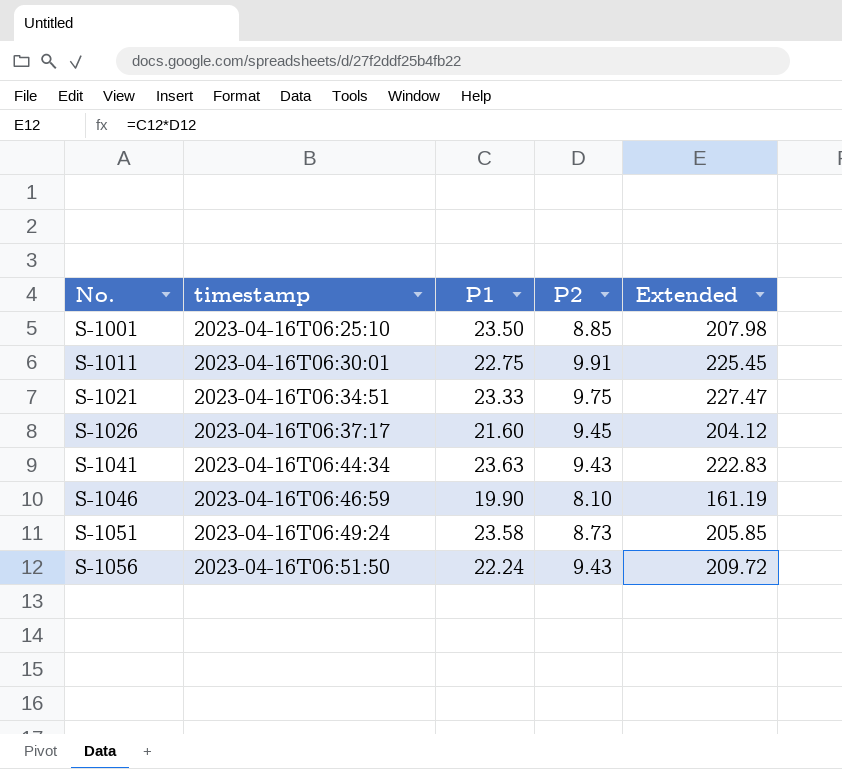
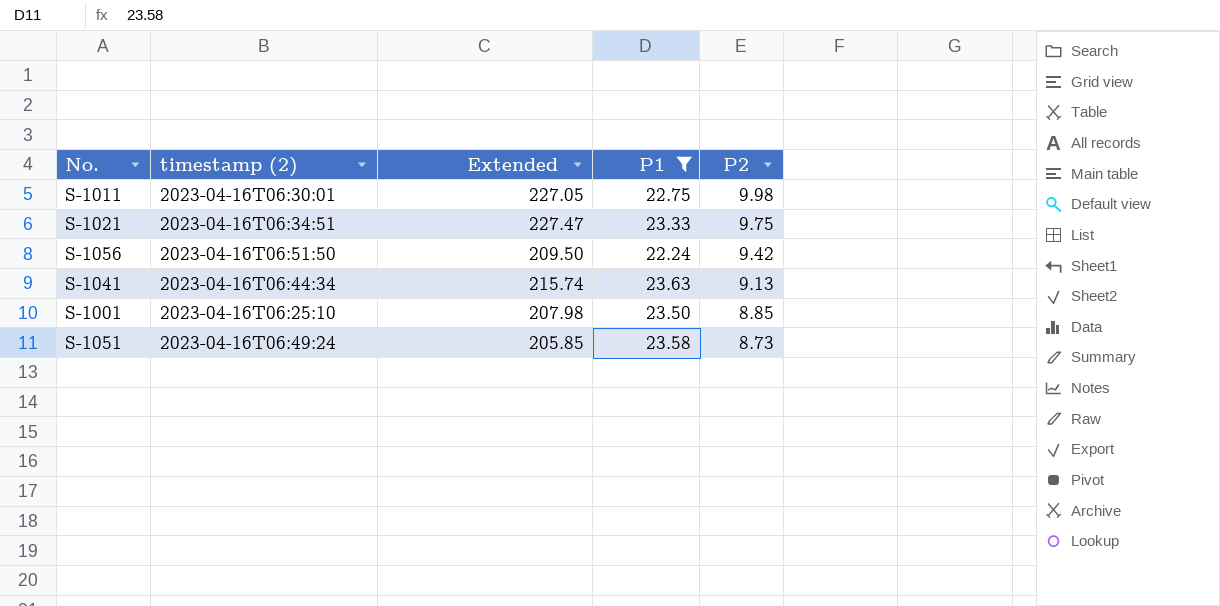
filter: none -> P1 >= 22.24
row order: No. ascending -> P2 descending
column name: timestamp -> timestamp (2)
column Extended | position: 5 -> 3
S-1011 | Extended: 225.45 -> 227.05
S-1011 | P2: 9.91 -> 9.98
S-1056 | Extended: 209.72 -> 209.50
S-1056 | P2: 9.43 -> 9.42
S-1041 | Extended: 222.83 -> 215.74
S-1041 | P2: 9.43 -> 9.13

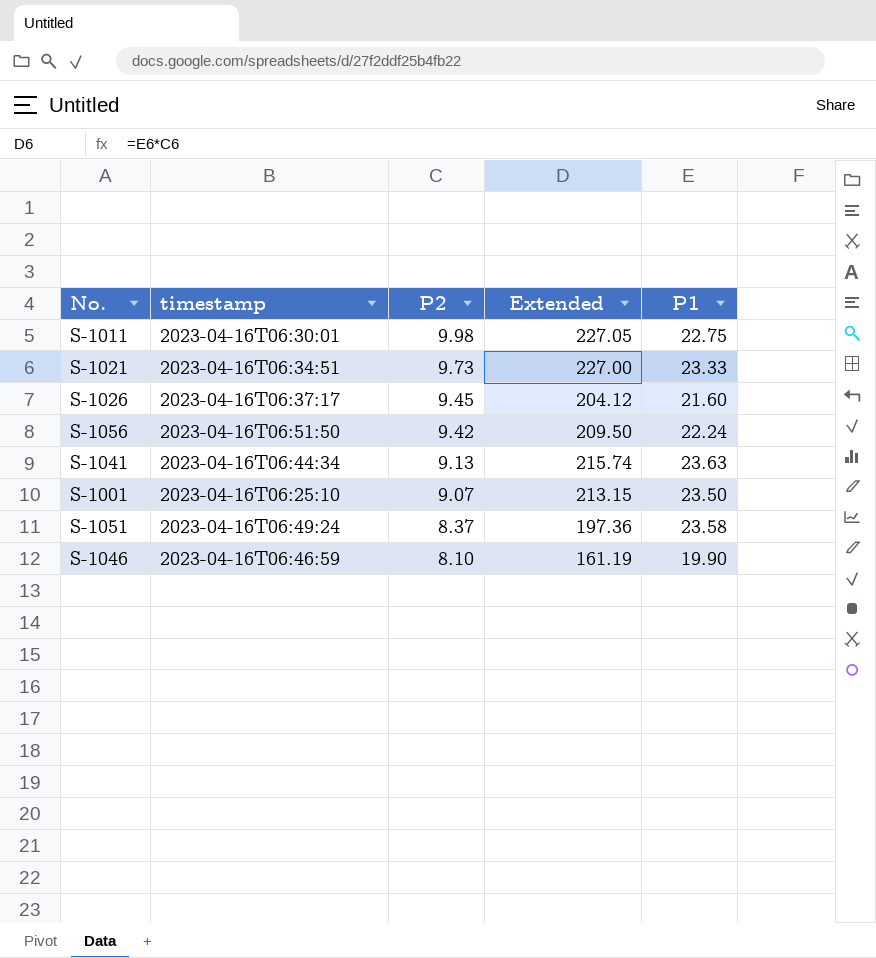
filter: P1 >= 22.24 -> none
column name: timestamp (2) -> timestamp
column P2 | position: 5 -> 3
S-1021 | P2: 9.75 -> 9.73
S-1021 | Extended: 227.47 -> 227.00
S-1001 | P2: 8.85 -> 9.07
S-1001 | Extended: 207.98 -> 213.15
S-1051 | P2: 8.73 -> 8.37
S-1051 | Extended: 205.85 -> 197.36

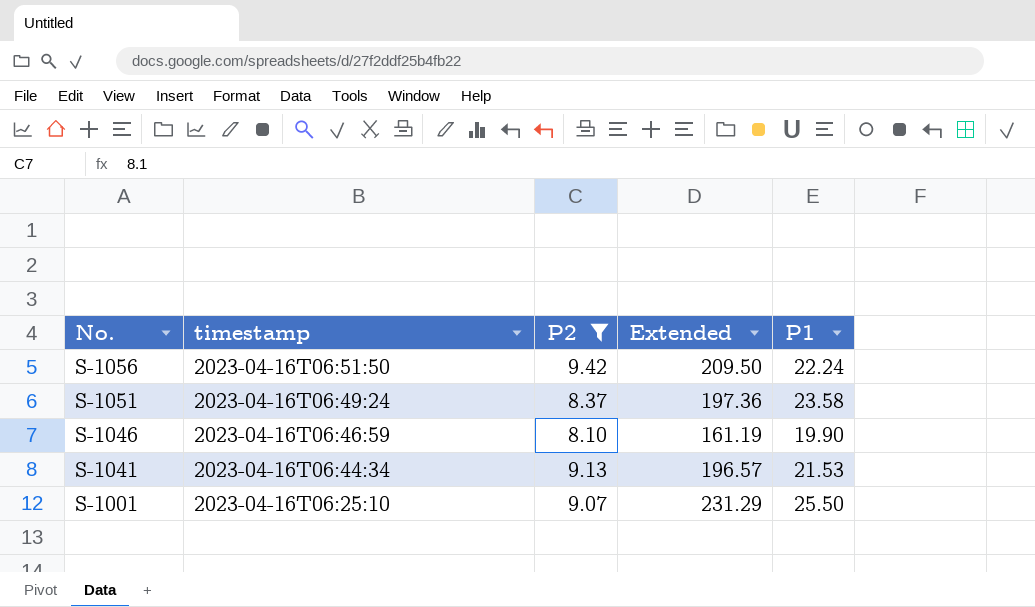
filter: none -> P2 <= 9.42
row order: P2 descending -> No. descending
S-1041 | Extended: 215.74 -> 196.57
S-1041 | P1: 23.63 -> 21.53
S-1001 | Extended: 213.15 -> 231.29
S-1001 | P1: 23.50 -> 25.50

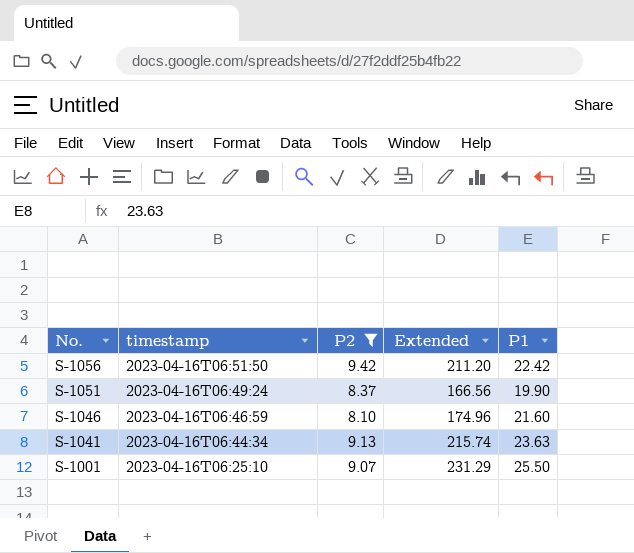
S-1056 | Extended: 209.50 -> 211.20
S-1056 | P1: 22.24 -> 22.42
S-1051 | Extended: 197.36 -> 166.56
S-1051 | P1: 23.58 -> 19.90
S-1046 | Extended: 161.19 -> 174.96
S-1046 | P1: 19.90 -> 21.60
S-1041 | Extended: 196.57 -> 215.74
S-1041 | P1: 21.53 -> 23.63

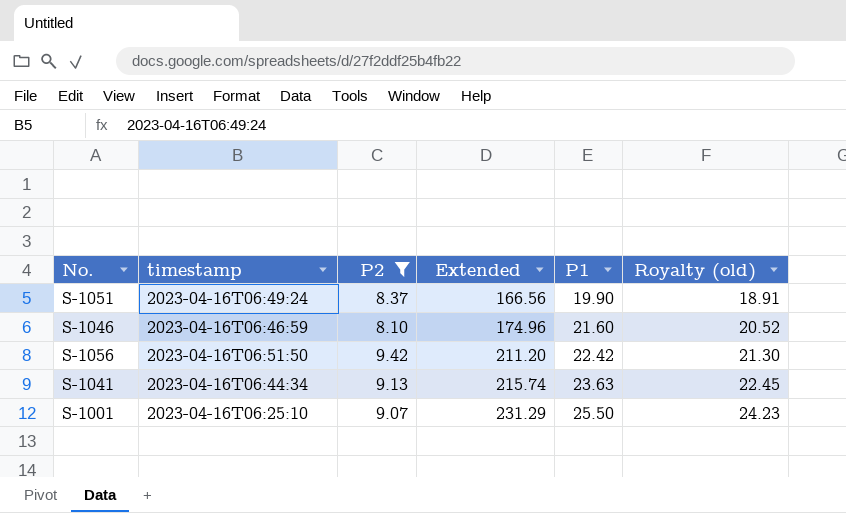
row order: No. descending -> Extended ascending
column Royalty (old) | formula: none -> [P1] * 0.95

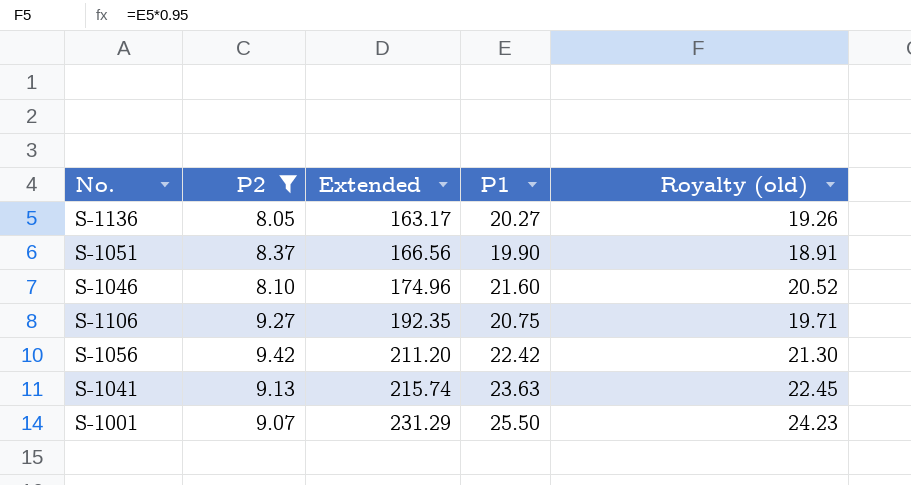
column timestamp | position: 2 -> none
row S-1136: none -> 8.05 | 163.17 | 20.27 | 19.26
row S-1106: none -> 9.27 | 192.35 | 20.75 | 19.71

